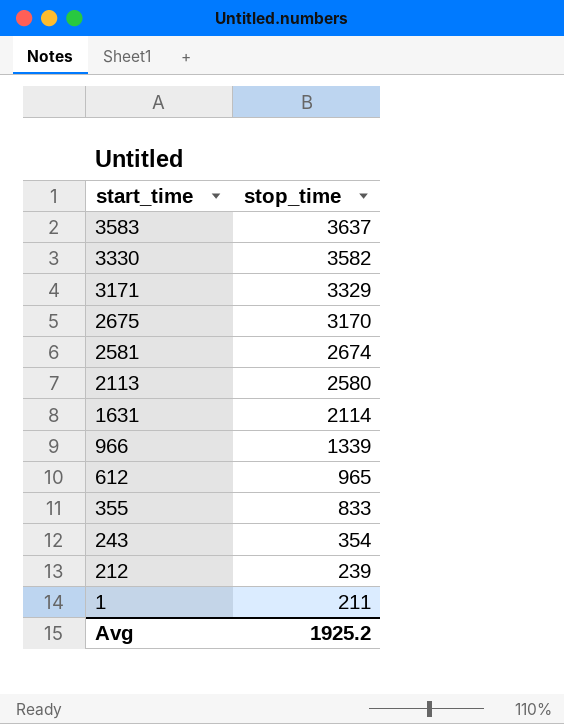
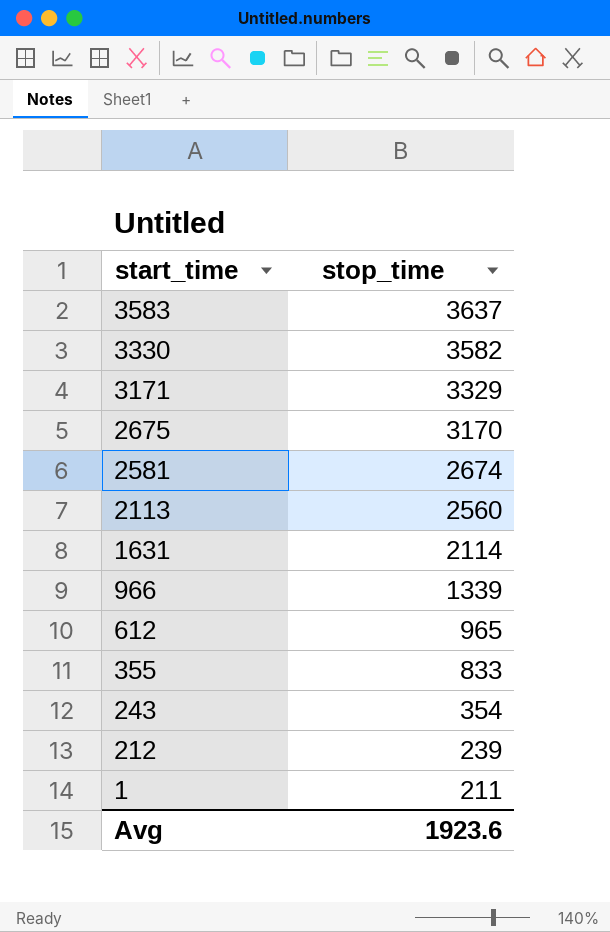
2113 | stop_time: 2580 -> 2560
Avg | stop_time: 1925.2 -> 1923.6

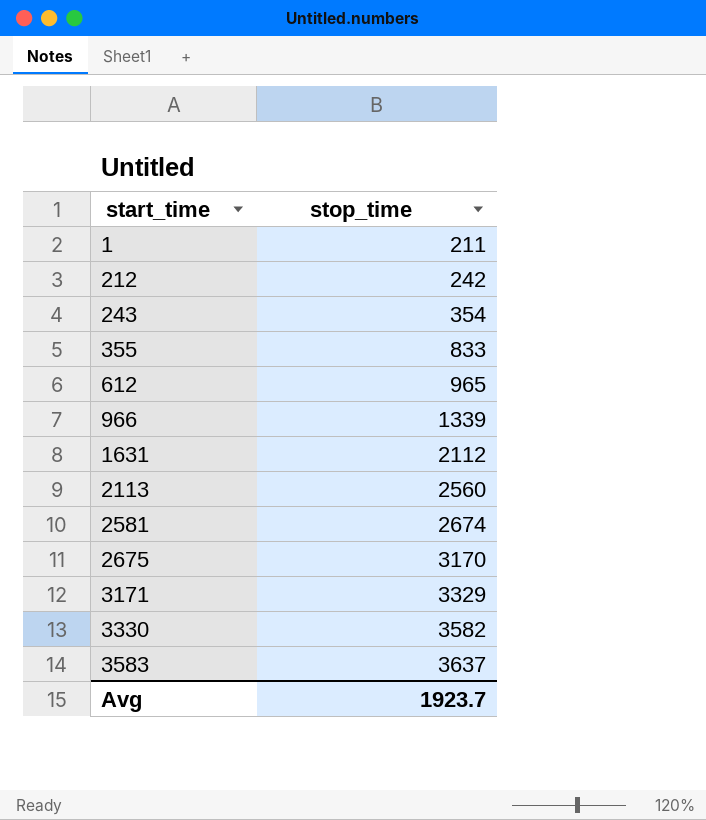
row order: start_time descending -> start_time ascending
212 | stop_time: 239 -> 242
1631 | stop_time: 2114 -> 2112
Avg | stop_time: 1923.6 -> 1923.7

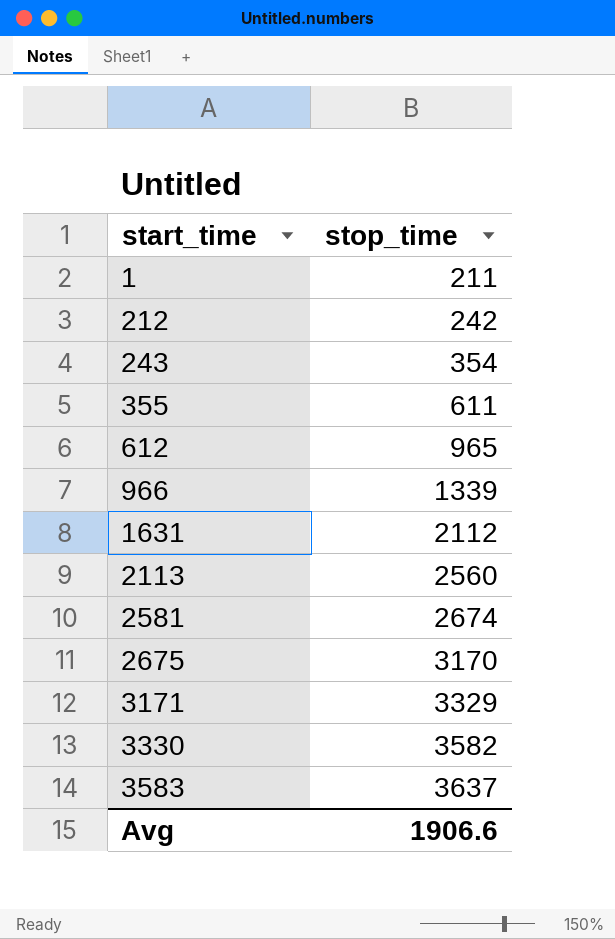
355 | stop_time: 833 -> 611
Avg | stop_time: 1923.7 -> 1906.6

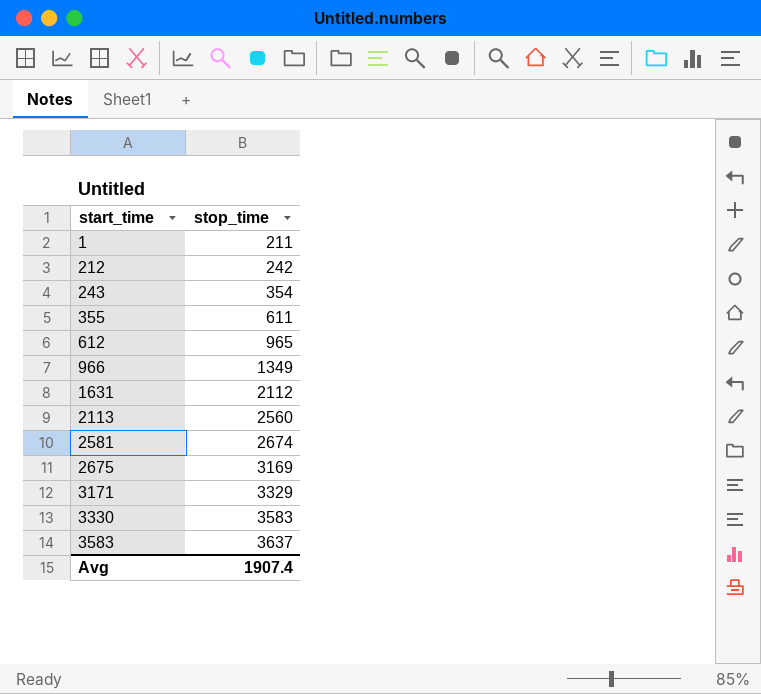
966 | stop_time: 1339 -> 1349
2675 | stop_time: 3170 -> 3169
3330 | stop_time: 3582 -> 3583
Avg | stop_time: 1906.6 -> 1907.4

